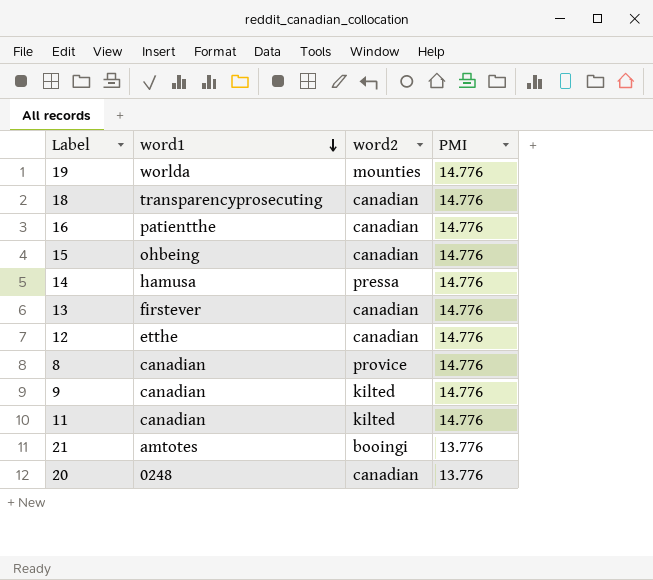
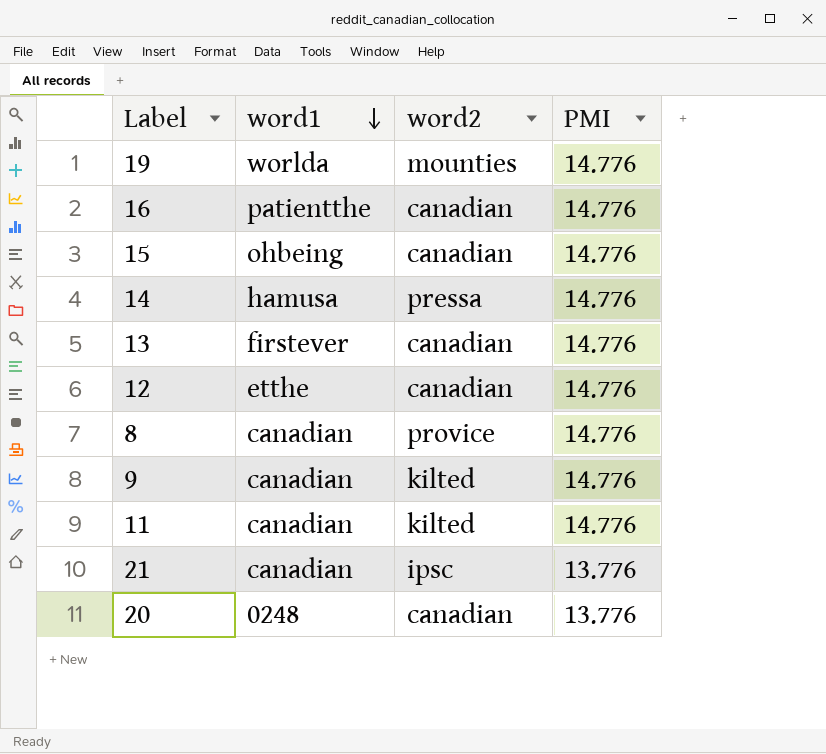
row 18: transparencyprosecuting | canadian | 14.776 -> none
21 | word1: amtotes -> canadian
21 | word2: booingi -> ipsc

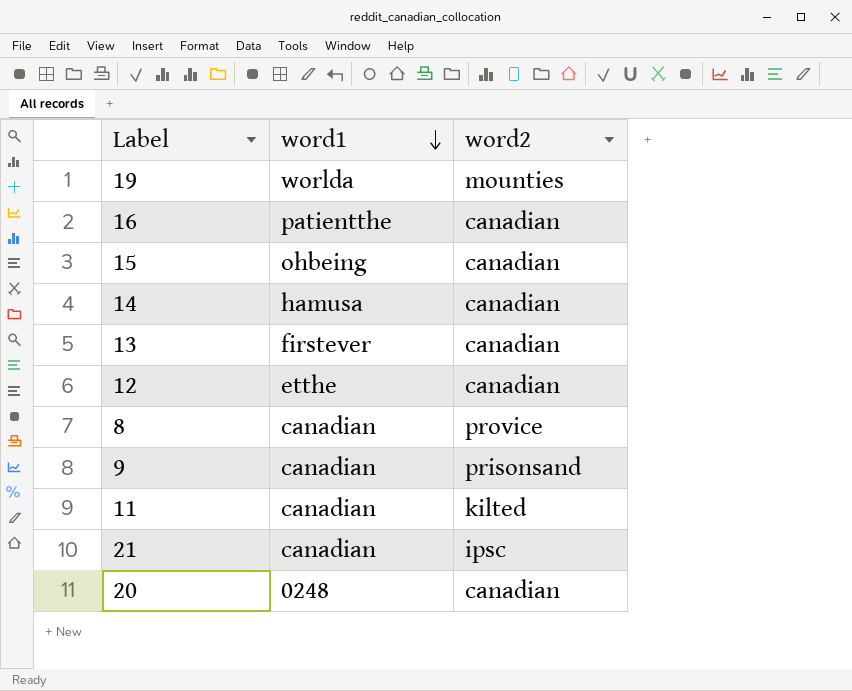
column PMI | position: 4 -> none
14 | word2: pressa -> canadian
9 | word2: kilted -> prisonsand

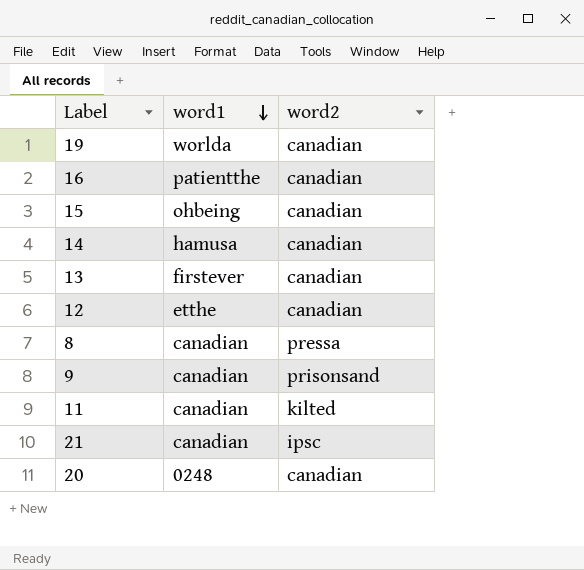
19 | word2: mounties -> canadian
8 | word2: provice -> pressa

